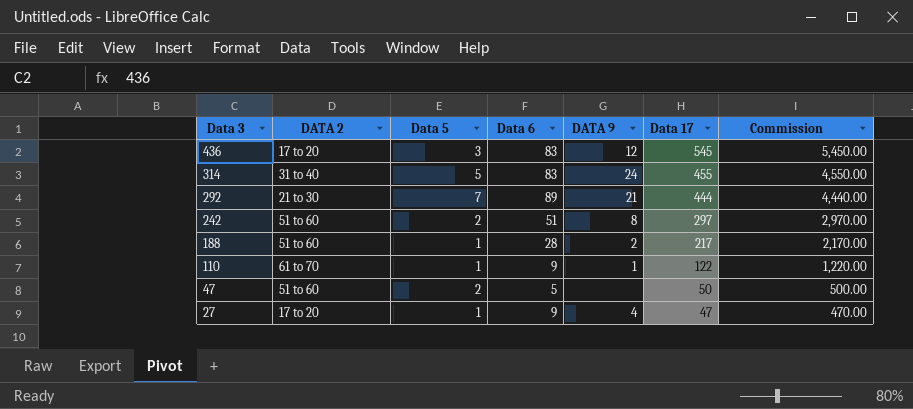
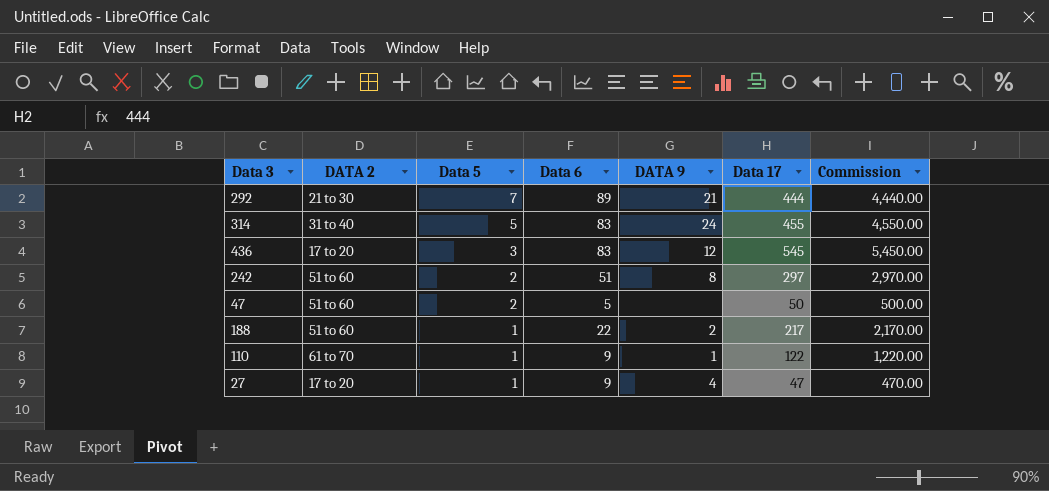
row order: Data 3 descending -> Data 5 descending
188 | Data 6: 28 -> 22

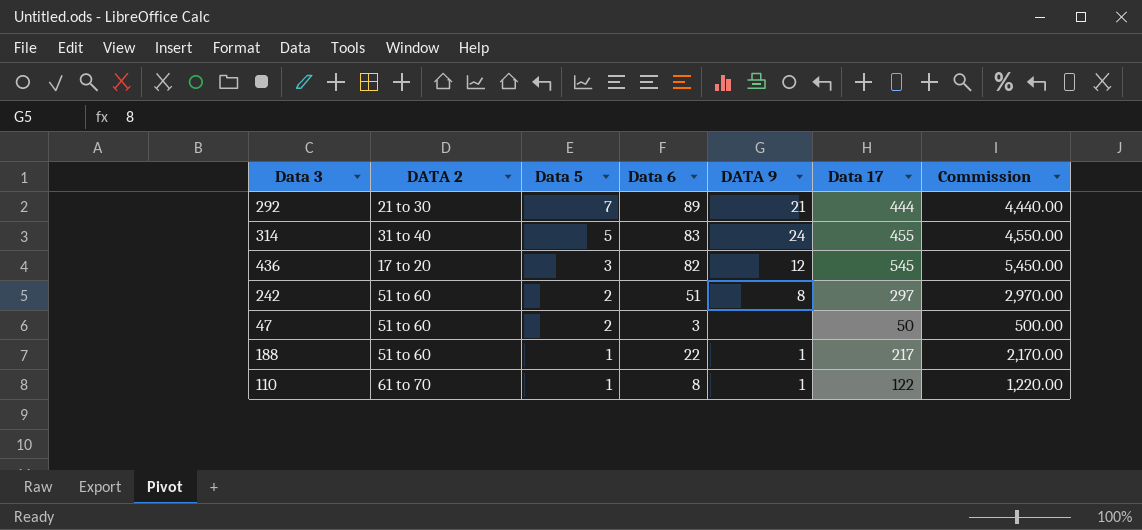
row 27: 17 to 20 | 1 | 9 | 4 | 47 | 470.00 -> none
436 | Data 6: 83 -> 82
47 | Data 6: 5 -> 3
188 | DATA 9: 2 -> 1
110 | Data 6: 9 -> 8

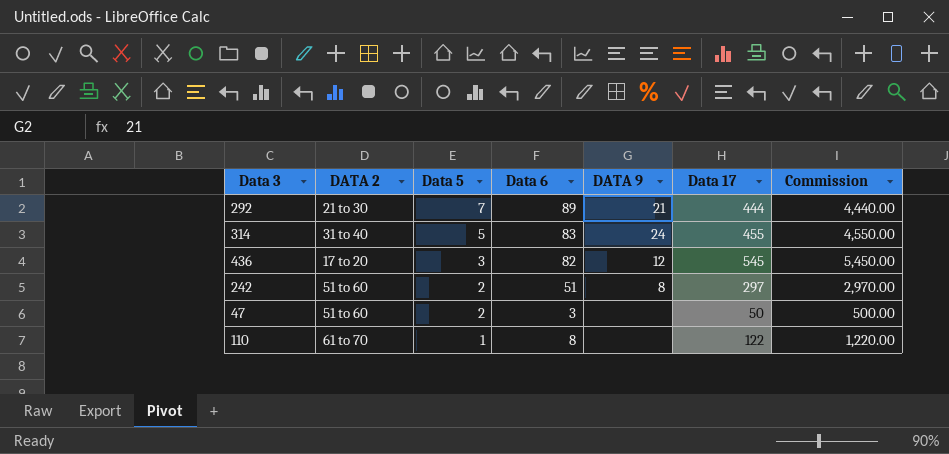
row 188: 51 to 60 | 1 | 22 | 1 | 217 | 2,170.00 -> none
110 | DATA 9: 1 -> none

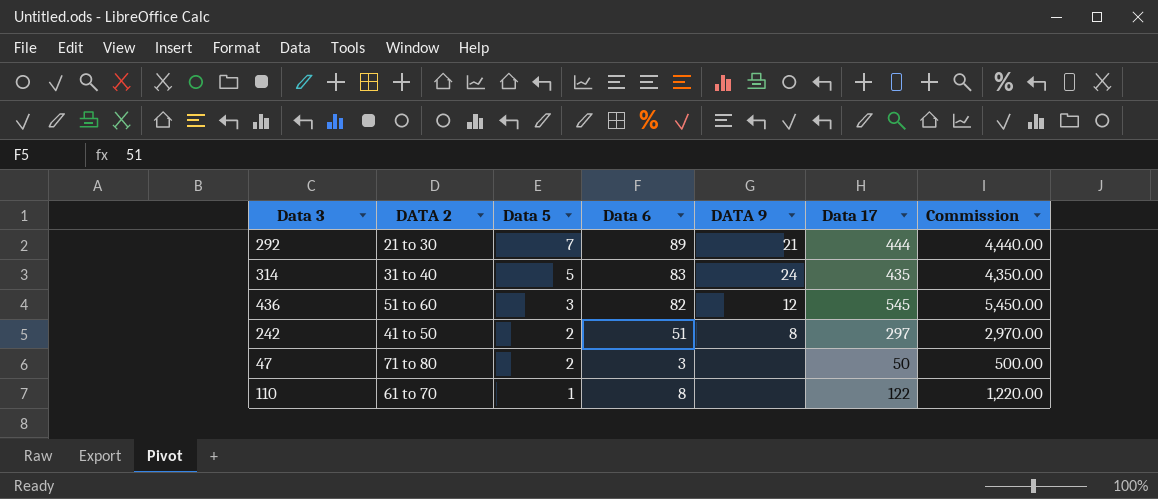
314 | Data 17: 455 -> 435
314 | Commission: 4,550.00 -> 4,350.00
436 | DATA 2: 17 to 20 -> 51 to 60
242 | DATA 2: 51 to 60 -> 41 to 50
47 | DATA 2: 51 to 60 -> 71 to 80

